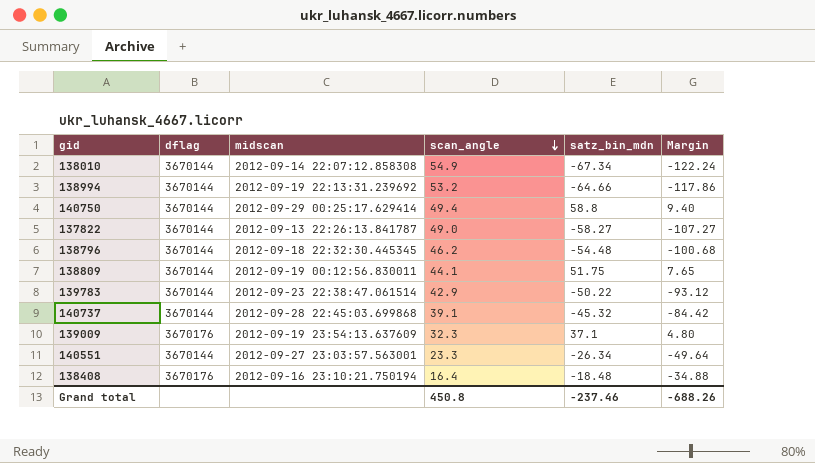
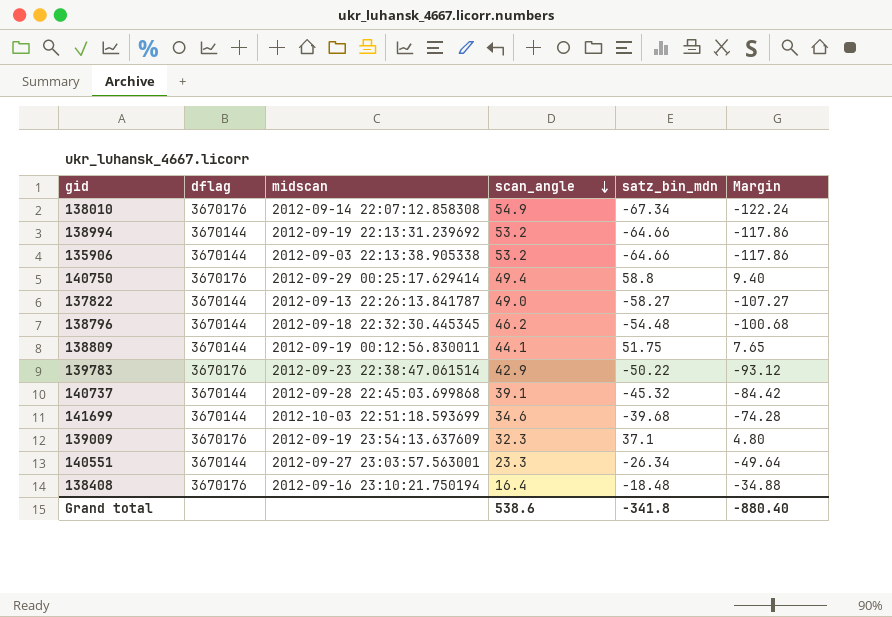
138010 | dflag: 3670144 -> 3670176
row 135906: none -> 3670144 | 2012-09-03 22:13:38.905338 | 53.2 | -64.66 | -117.86
140750 | dflag: 3670144 -> 3670176
139783 | dflag: 3670144 -> 3670176
row 141699: none -> 3670144 | 2012-10-03 22:51:18.593699 | 34.6 | -39.68 | -74.28
Grand total | scan_angle: 450.8 -> 538.6
Grand total | satz_bin_mdn: -237.46 -> -341.8
Grand total | Margin: -688.26 -> -880.40

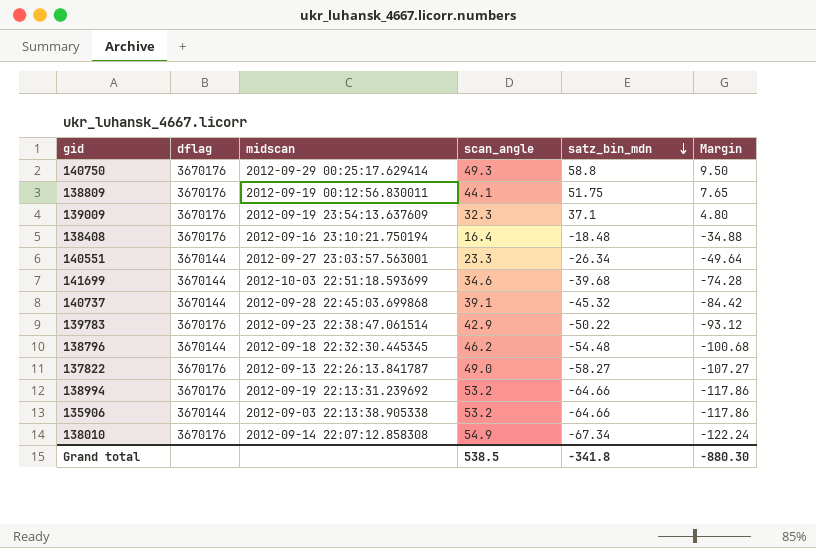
row order: scan_angle descending -> satz_bin_mdn descending
140750 | scan_angle: 49.4 -> 49.3
140750 | Margin: 9.40 -> 9.50
138809 | dflag: 3670144 -> 3670176
137822 | dflag: 3670144 -> 3670176
138994 | dflag: 3670144 -> 3670176
Grand total | scan_angle: 538.6 -> 538.5
Grand total | Margin: -880.40 -> -880.30

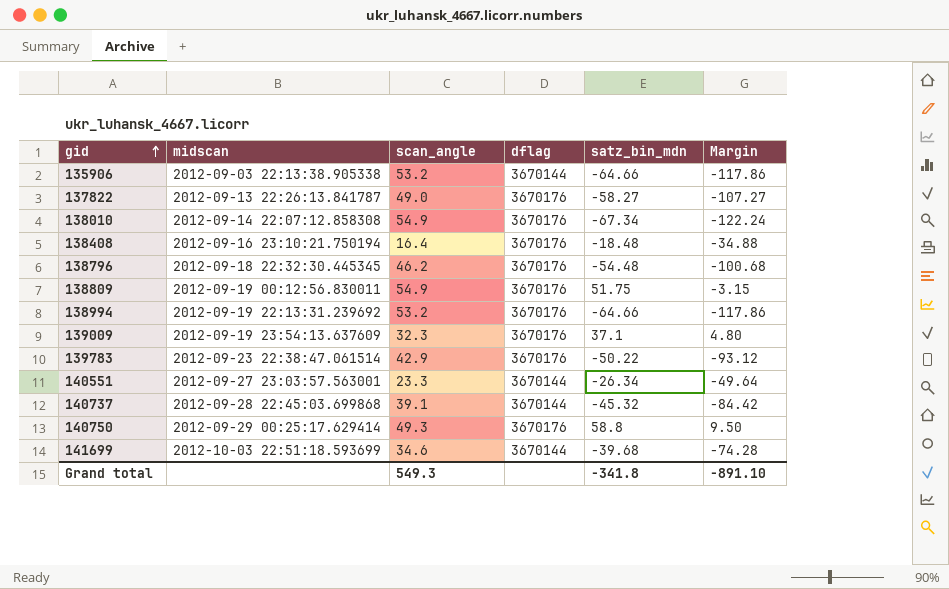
row order: satz_bin_mdn descending -> gid ascending
column dflag | position: 2 -> 4
138796 | dflag: 3670144 -> 3670176
138809 | scan_angle: 44.1 -> 54.9
138809 | Margin: 7.65 -> -3.15
Grand total | scan_angle: 538.5 -> 549.3
Grand total | Margin: -880.30 -> -891.10

